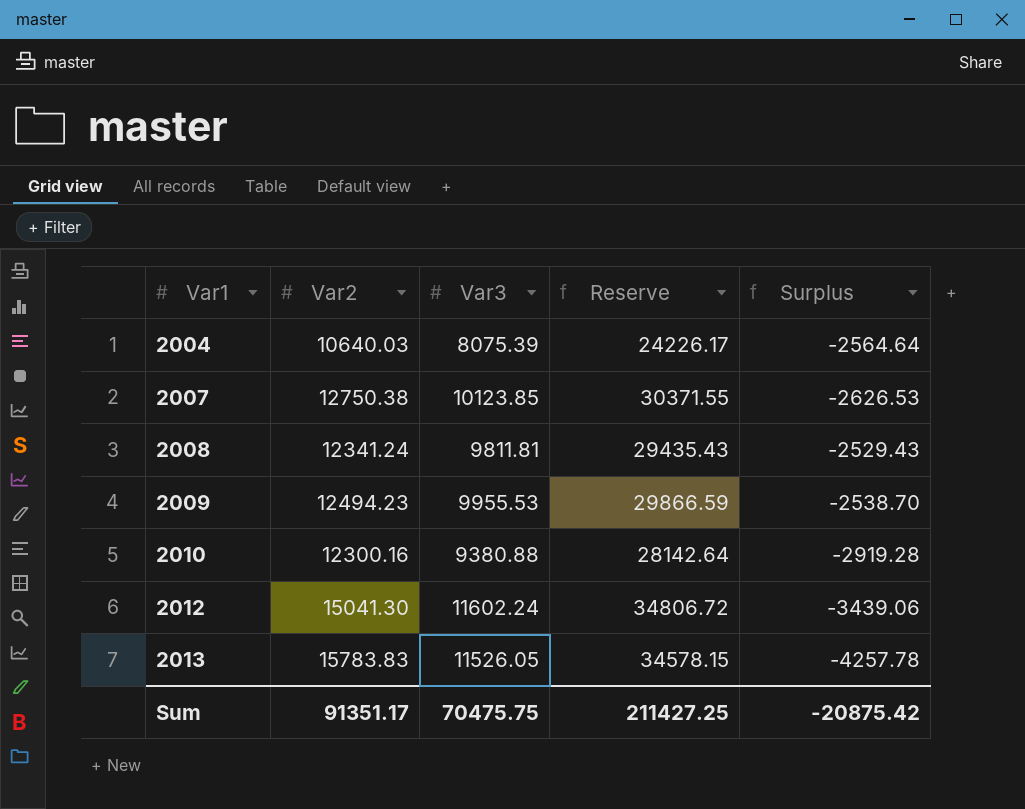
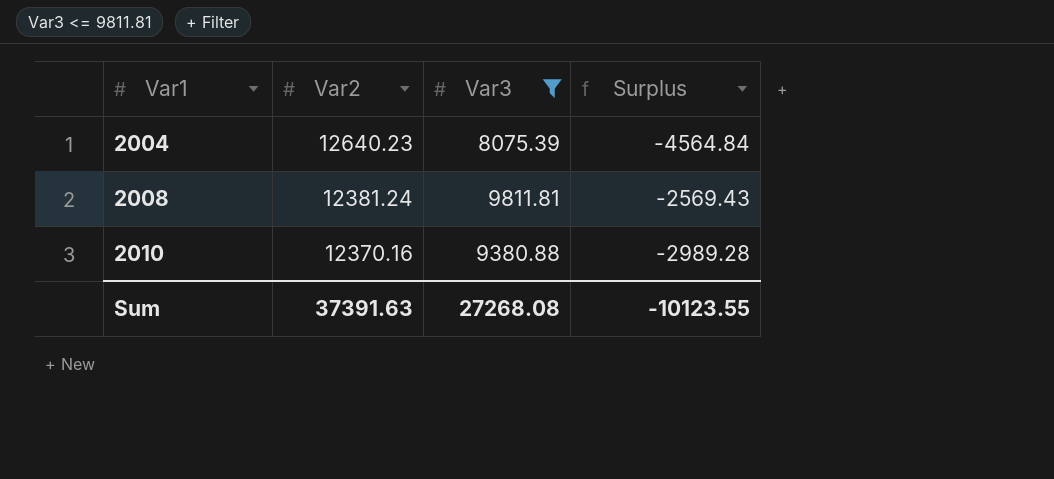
filter: none -> Var3 <= 9811.81
column Reserve | formula: [Var3] * 3 -> none
2004 | Var2: 10640.03 -> 12640.23
2004 | Surplus: -2564.64 -> -4564.84
2008 | Var2: 12341.24 -> 12381.24
2008 | Surplus: -2529.43 -> -2569.43
2010 | Var2: 12300.16 -> 12370.16
2010 | Surplus: -2919.28 -> -2989.28
Sum | Var2: 91351.17 -> 37391.63
Sum | Var3: 70475.75 -> 27268.08
Sum | Surplus: -20875.42 -> -10123.55

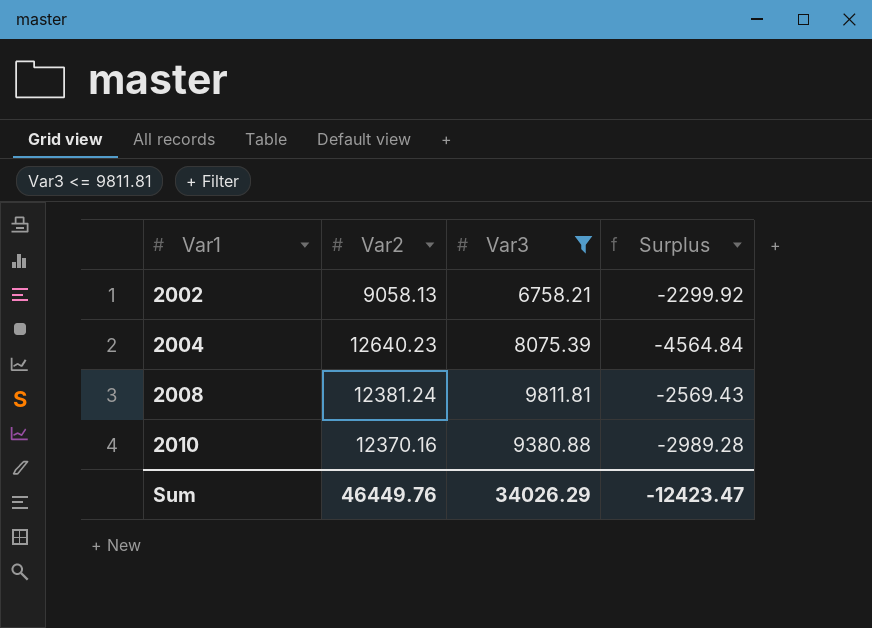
row 2002: none -> 9058.13 | 6758.21 | -2299.92
Sum | Var2: 37391.63 -> 46449.76
Sum | Var3: 27268.08 -> 34026.29
Sum | Surplus: -10123.55 -> -12423.47

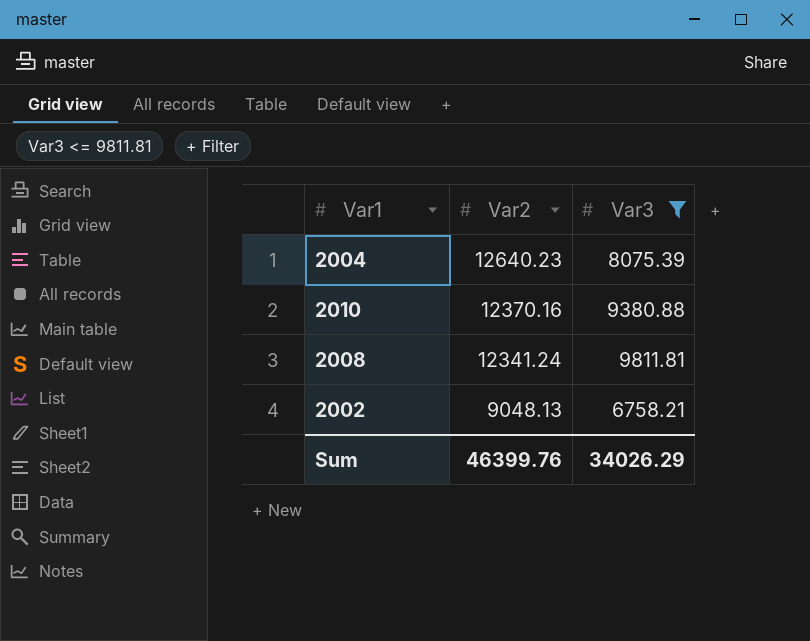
row order: Var1 ascending -> Var2 descending
column Surplus | formula: [Var3] - [Var2] -> none
2008 | Var2: 12381.24 -> 12341.24
2002 | Var2: 9058.13 -> 9048.13
Sum | Var2: 46449.76 -> 46399.76

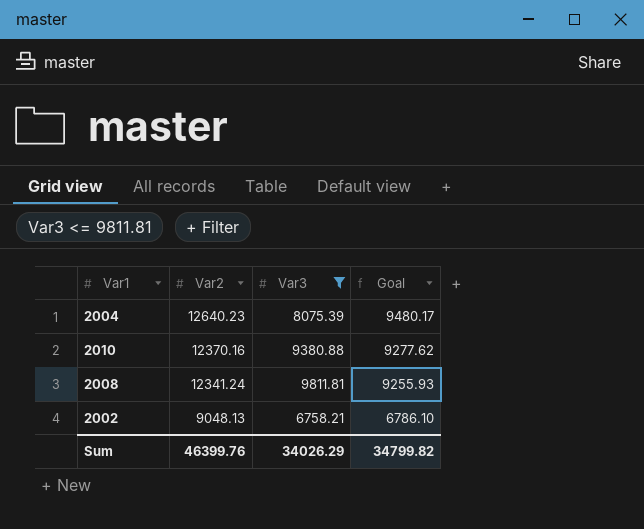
column Goal | formula: none -> [Var2] * 0.75

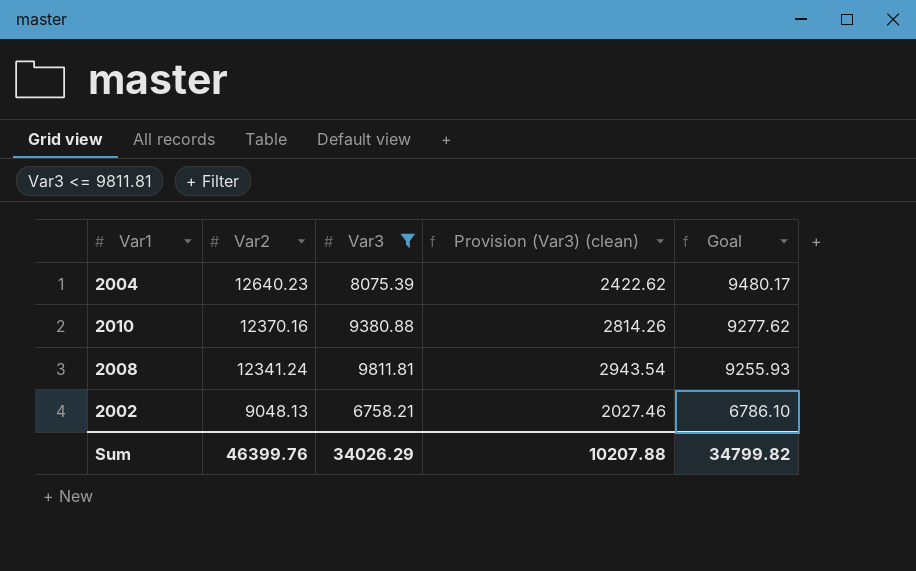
column Provision (Var3) (clean) | formula: none -> [Var3] * 0.3

